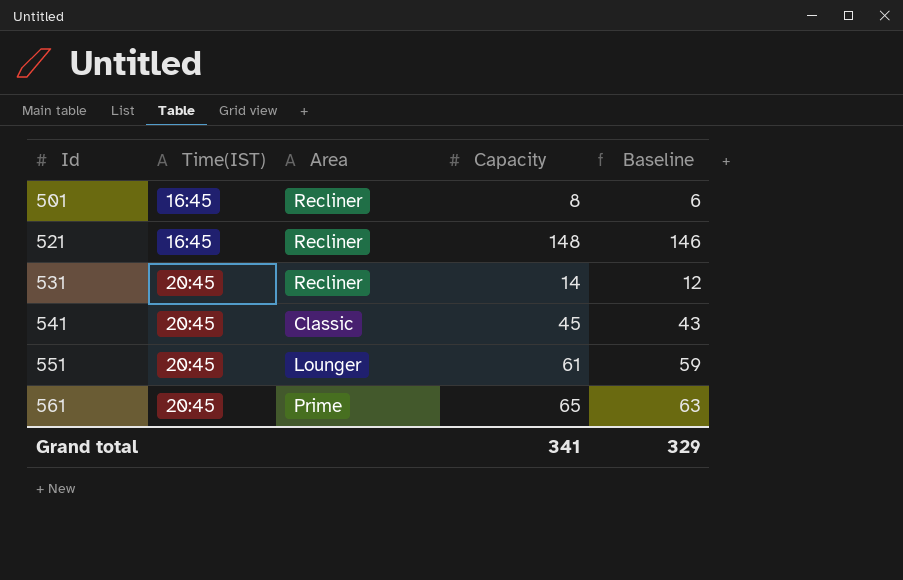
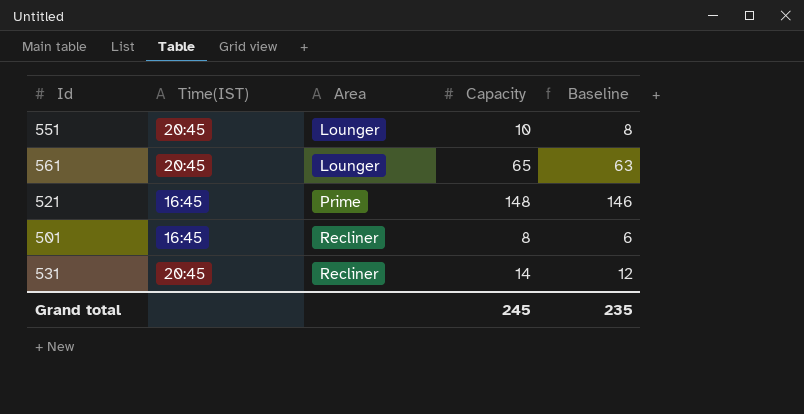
row order: Id ascending -> Area ascending
row 541: 20:45 | Classic | 45 | 43 -> none
551 | Capacity: 61 -> 10
551 | Baseline: 59 -> 8
561 | Area: Prime -> Lounger
521 | Area: Recliner -> Prime
Grand total | Capacity: 341 -> 245
Grand total | Baseline: 329 -> 235

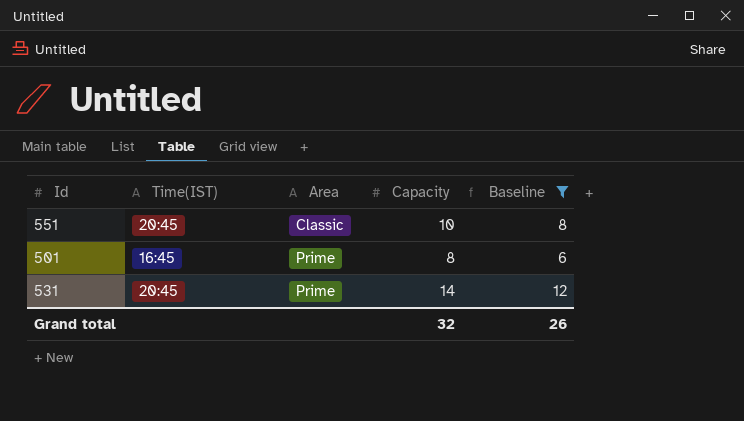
filter: none -> Baseline <= 12
551 | Area: Lounger -> Classic
501 | Area: Recliner -> Prime
531 | Area: Recliner -> Prime
Grand total | Capacity: 245 -> 32
Grand total | Baseline: 235 -> 26

